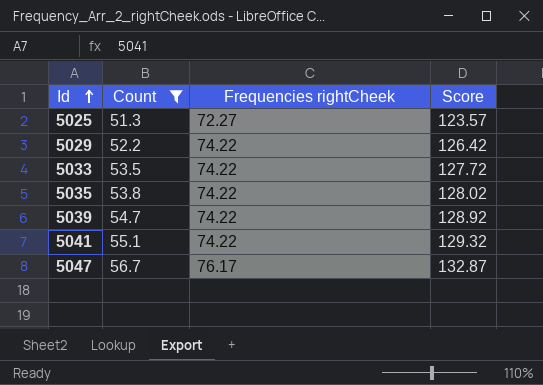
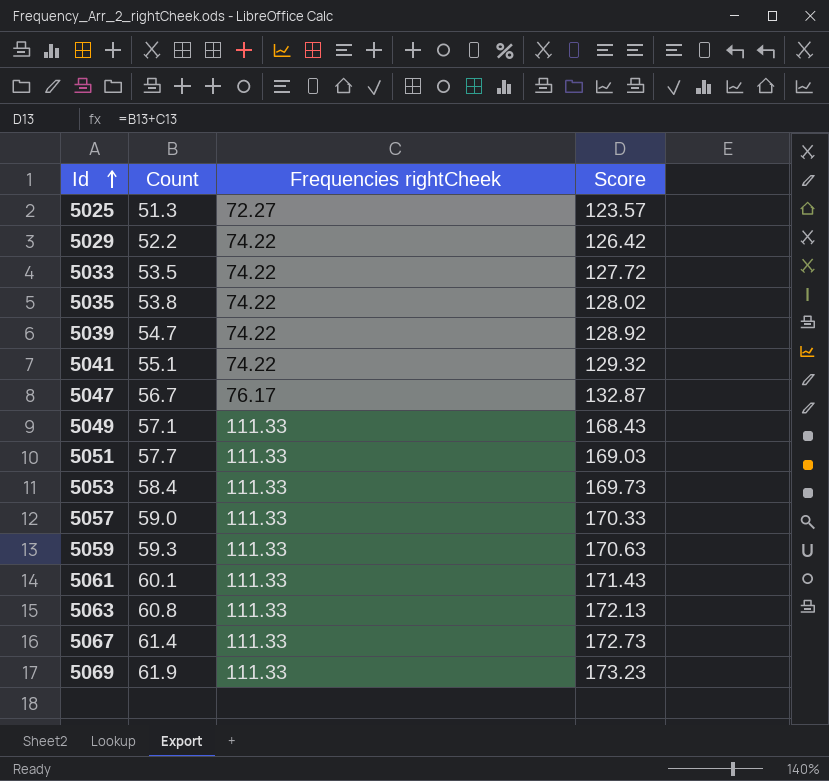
filter: Count <= 56.7 -> none

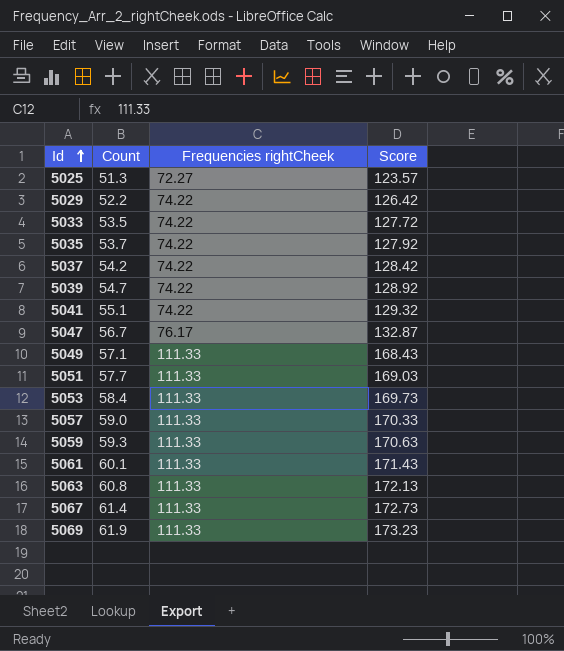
5035 | Count: 53.8 -> 53.7
5035 | Score: 128.02 -> 127.92
row 5037: none -> 54.2 | 74.22 | 128.42

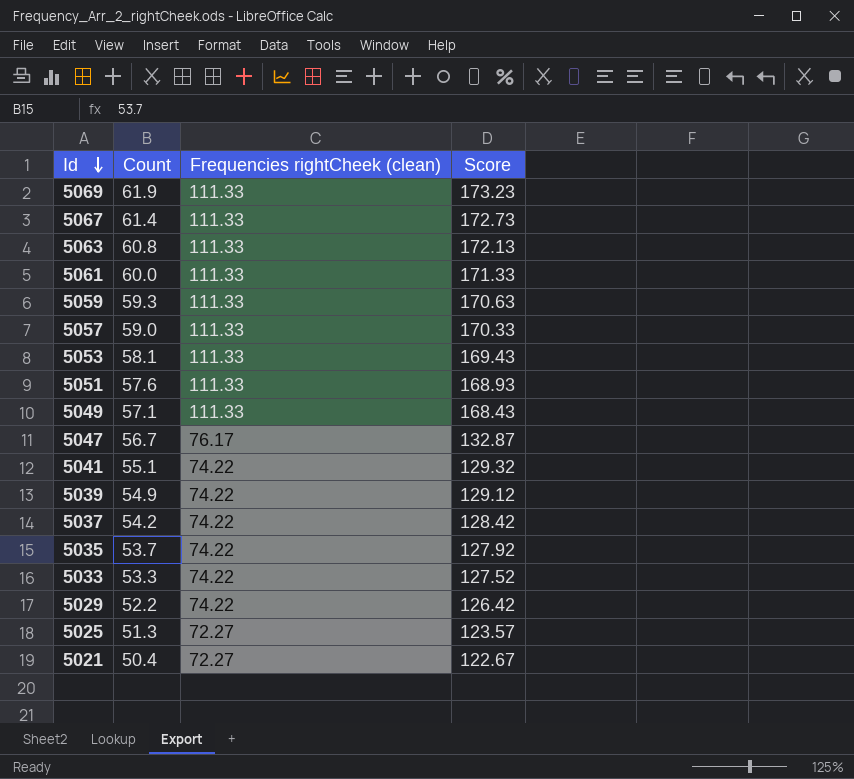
row order: Id ascending -> Id descending
column name: Frequencies rightCheek -> Frequencies rightCheek (clean)
5061 | Count: 60.1 -> 60.0
5061 | Score: 171.43 -> 171.33
5053 | Count: 58.4 -> 58.1
5053 | Score: 169.73 -> 169.43
5051 | Count: 57.7 -> 57.6
5051 | Score: 169.03 -> 168.93
5039 | Count: 54.7 -> 54.9
5039 | Score: 128.92 -> 129.12
5033 | Count: 53.5 -> 53.3
5033 | Score: 127.72 -> 127.52
row 5021: none -> 50.4 | 72.27 | 122.67

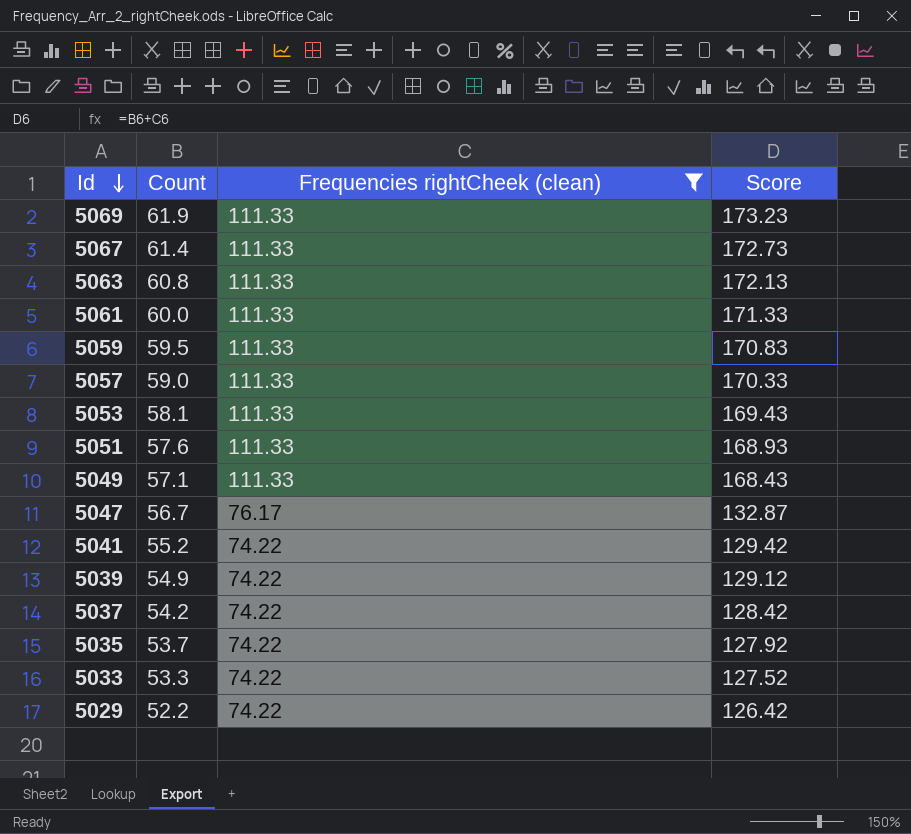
filter: none -> Frequencies rightCheek (clean) != 72.27
5059 | Count: 59.3 -> 59.5
5059 | Score: 170.63 -> 170.83
5041 | Count: 55.1 -> 55.2
5041 | Score: 129.32 -> 129.42

